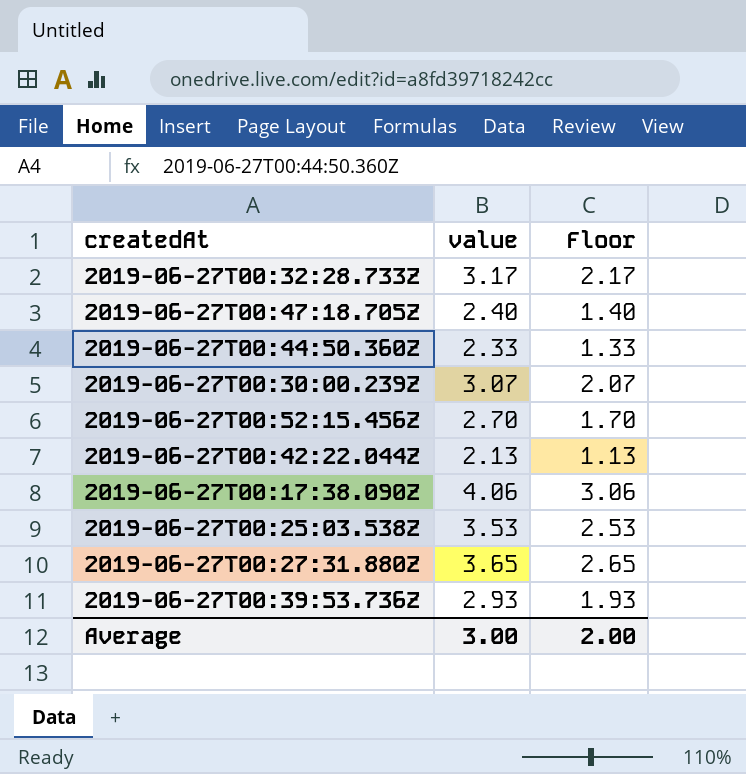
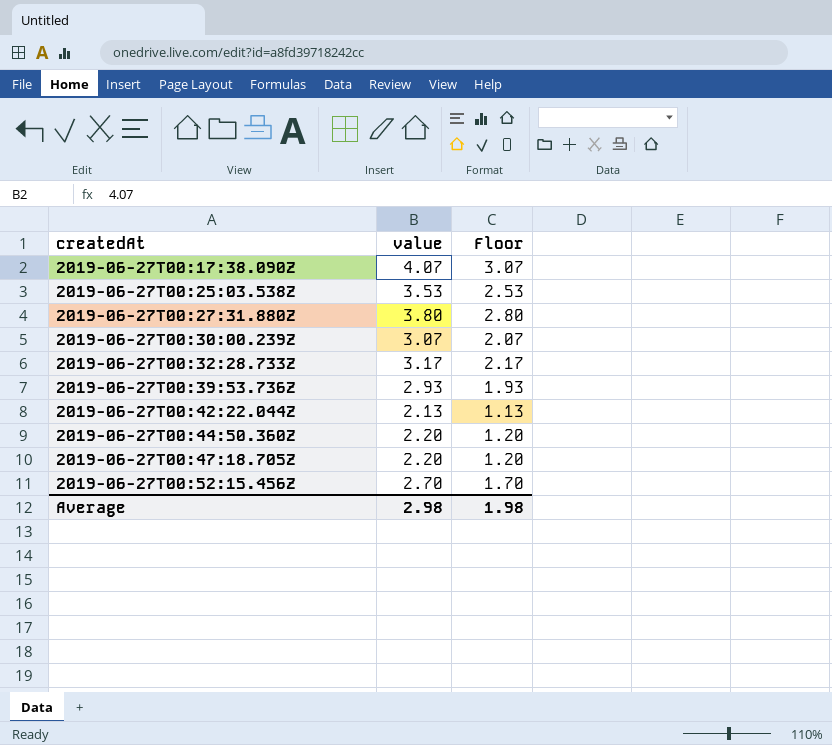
row order: none -> createdAt ascending
2019-06-27T00:17:38.090Z | value: 4.06 -> 4.07
2019-06-27T00:17:38.090Z | Floor: 3.06 -> 3.07
2019-06-27T00:27:31.880Z | value: 3.65 -> 3.80
2019-06-27T00:27:31.880Z | Floor: 2.65 -> 2.80
2019-06-27T00:44:50.360Z | value: 2.33 -> 2.20
2019-06-27T00:44:50.360Z | Floor: 1.33 -> 1.20
2019-06-27T00:47:18.705Z | value: 2.40 -> 2.20
2019-06-27T00:47:18.705Z | Floor: 1.40 -> 1.20
Average | value: 3.00 -> 2.98
Average | Floor: 2.00 -> 1.98

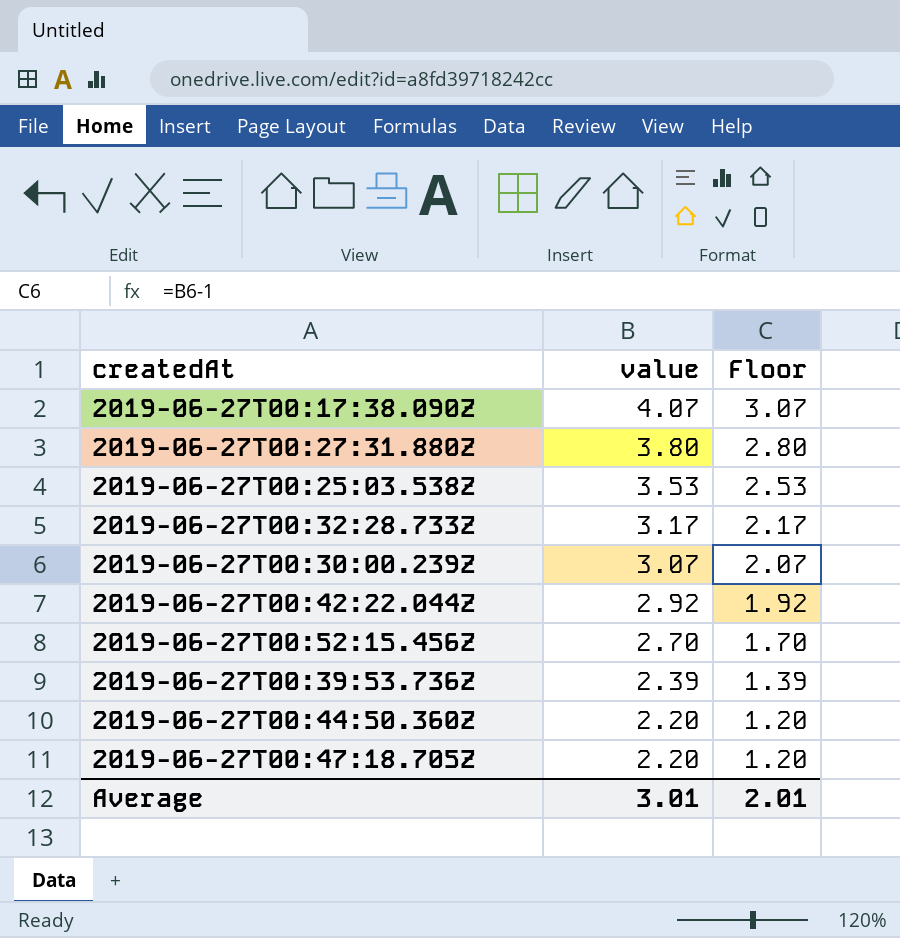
row order: createdAt ascending -> value descending
2019-06-27T00:42:22.044Z | value: 2.13 -> 2.92
2019-06-27T00:42:22.044Z | Floor: 1.13 -> 1.92
2019-06-27T00:39:53.736Z | value: 2.93 -> 2.39
2019-06-27T00:39:53.736Z | Floor: 1.93 -> 1.39
Average | value: 2.98 -> 3.01
Average | Floor: 1.98 -> 2.01

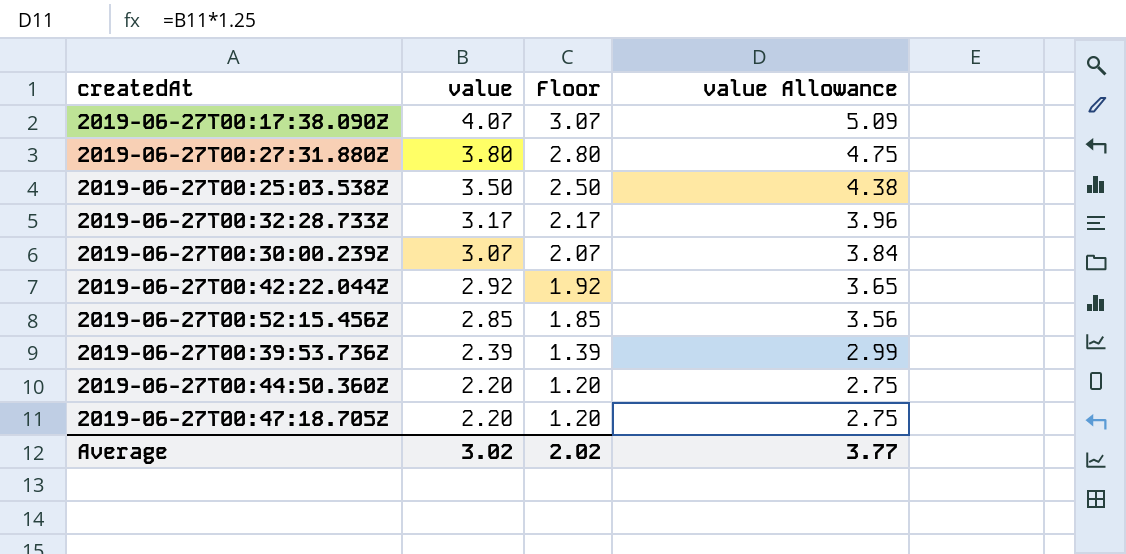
column value Allowance | formula: none -> [value] * 1.25
2019-06-27T00:25:03.538Z | value: 3.53 -> 3.50
2019-06-27T00:25:03.538Z | Floor: 2.53 -> 2.50
2019-06-27T00:52:15.456Z | value: 2.70 -> 2.85
2019-06-27T00:52:15.456Z | Floor: 1.70 -> 1.85
Average | value: 3.01 -> 3.02
Average | Floor: 2.01 -> 2.02

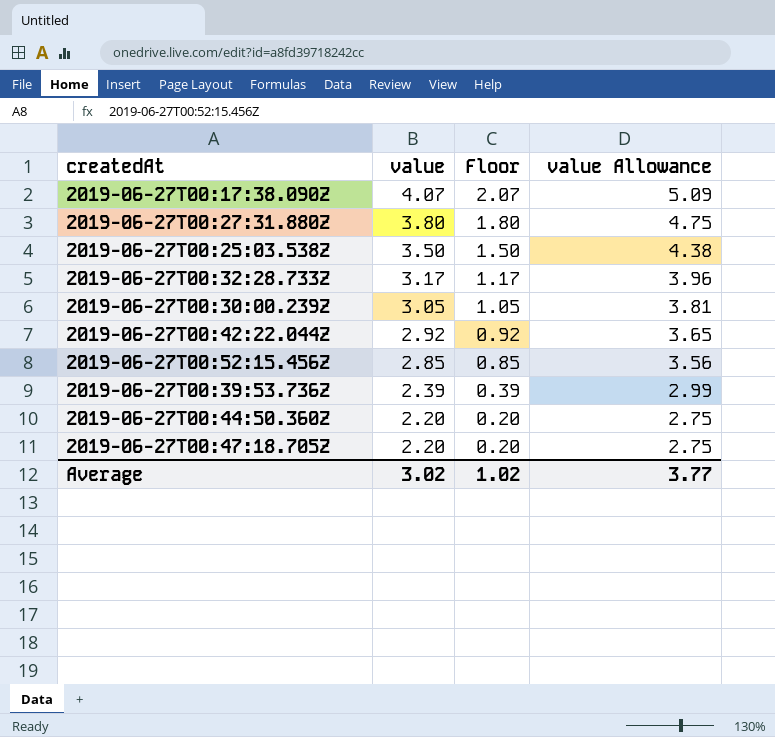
column Floor | formula: [value] - 1 -> [value] - 2
2019-06-27T00:30:00.239Z | value: 3.07 -> 3.05
2019-06-27T00:30:00.239Z | value Allowance: 3.84 -> 3.81
Average | Floor: 2.02 -> 1.02

